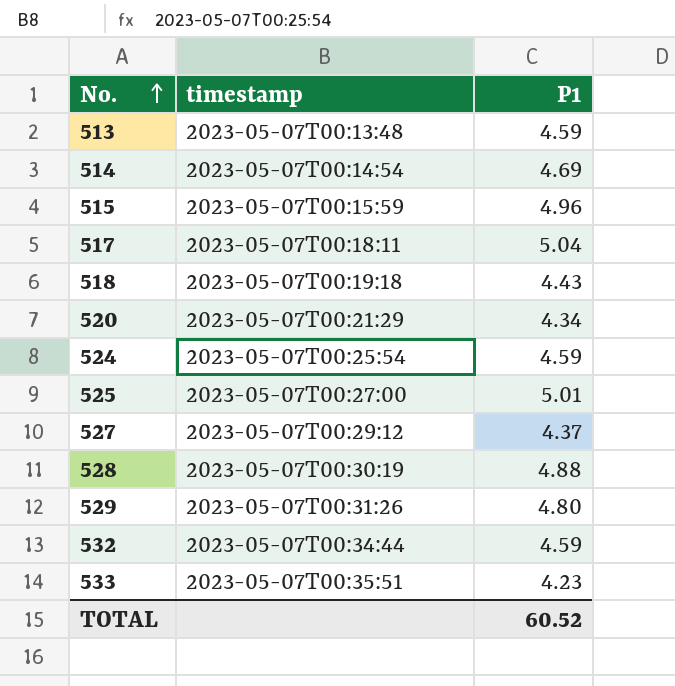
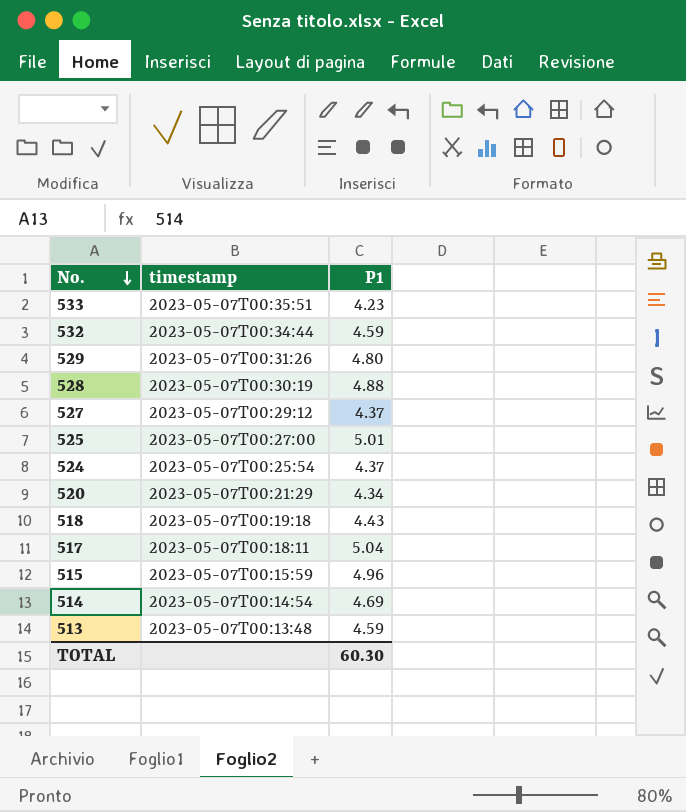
row order: No. ascending -> No. descending
524 | P1: 4.59 -> 4.37
TOTAL | P1: 60.52 -> 60.30

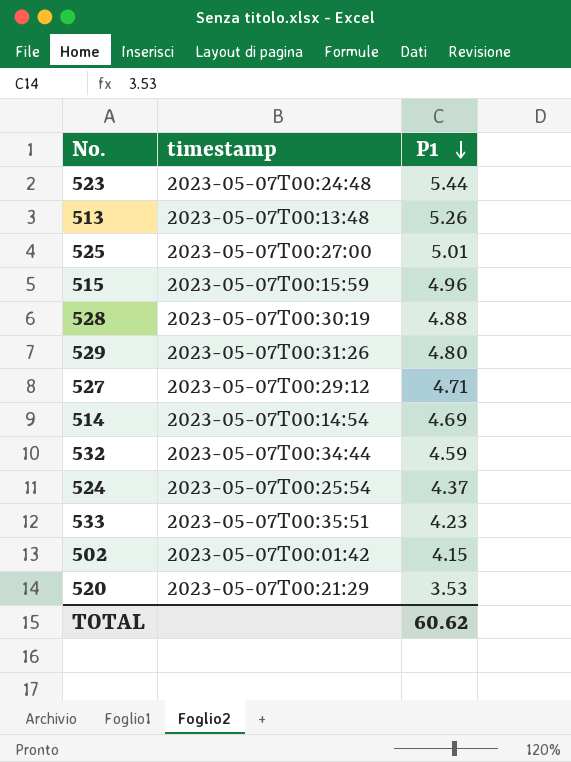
row order: No. descending -> P1 descending
row 518: 2023-05-07T00:19:18 | 4.43 -> none
row 517: 2023-05-07T00:18:11 | 5.04 -> none
row 523: none -> 2023-05-07T00:24:48 | 5.44
513 | P1: 4.59 -> 5.26
527 | P1: 4.37 -> 4.71
row 502: none -> 2023-05-07T00:01:42 | 4.15
520 | P1: 4.34 -> 3.53
TOTAL | P1: 60.30 -> 60.62

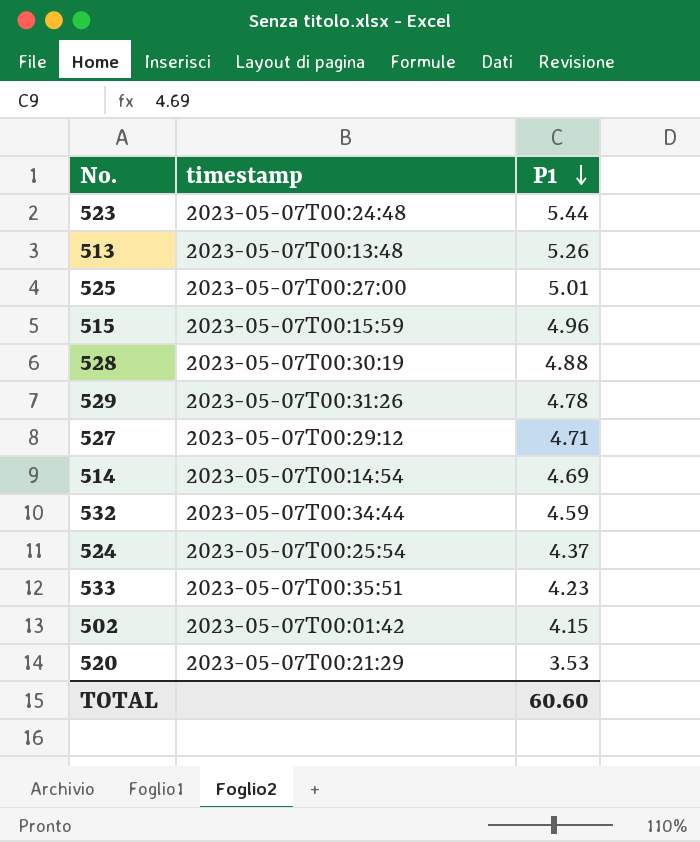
529 | P1: 4.80 -> 4.78
TOTAL | P1: 60.62 -> 60.60

